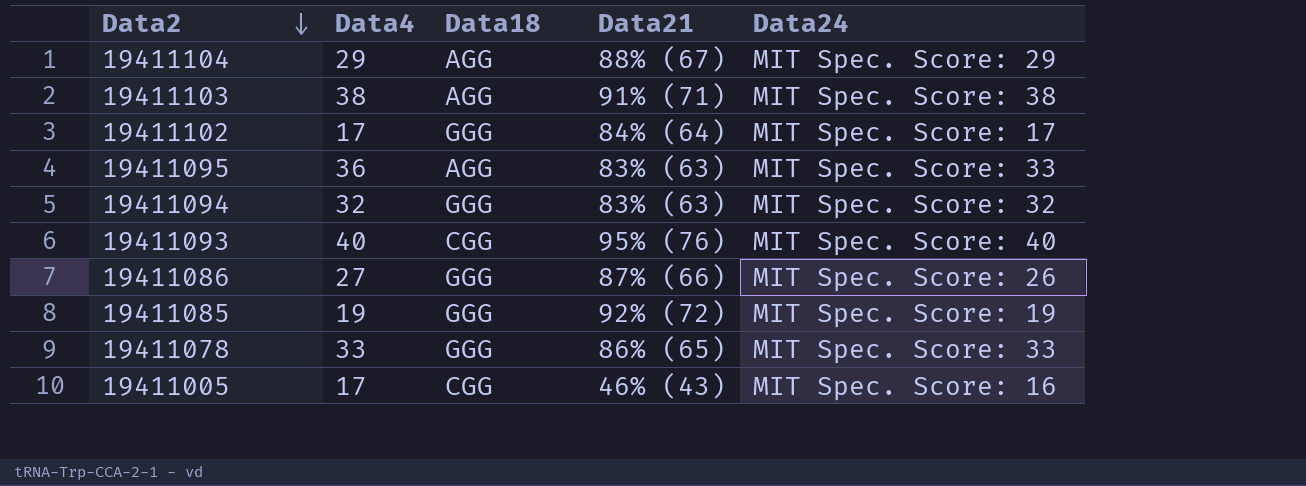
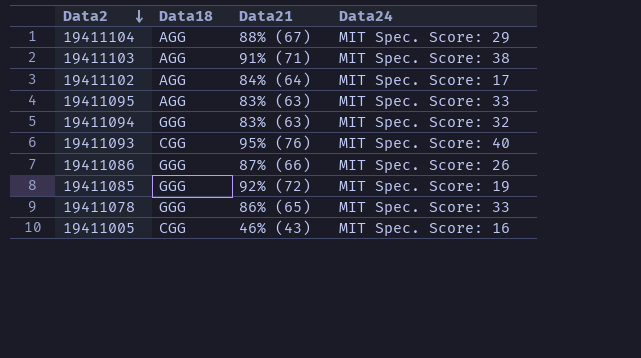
column Data4 | position: 2 -> none
19411102 | Data18: GGG -> AGG

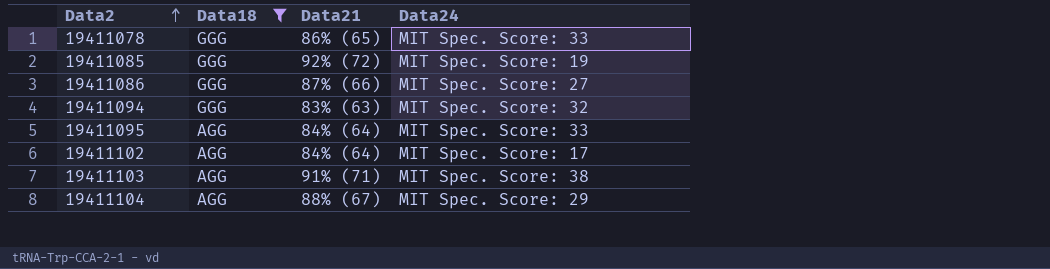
filter: none -> Data18 != CGG
row order: Data2 descending -> Data2 ascending
19411086 | Data24: MIT Spec. Score: 26 -> MIT Spec. Score: 27
19411095 | Data21: 83% (63) -> 84% (64)

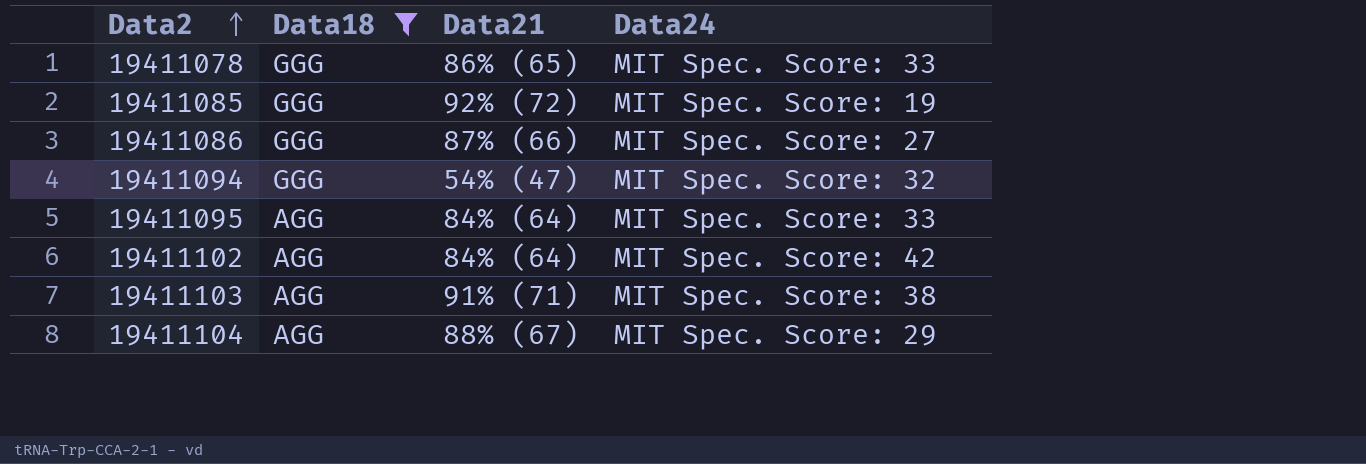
19411094 | Data21: 83% (63) -> 54% (47)
19411102 | Data24: MIT Spec. Score: 17 -> MIT Spec. Score: 42

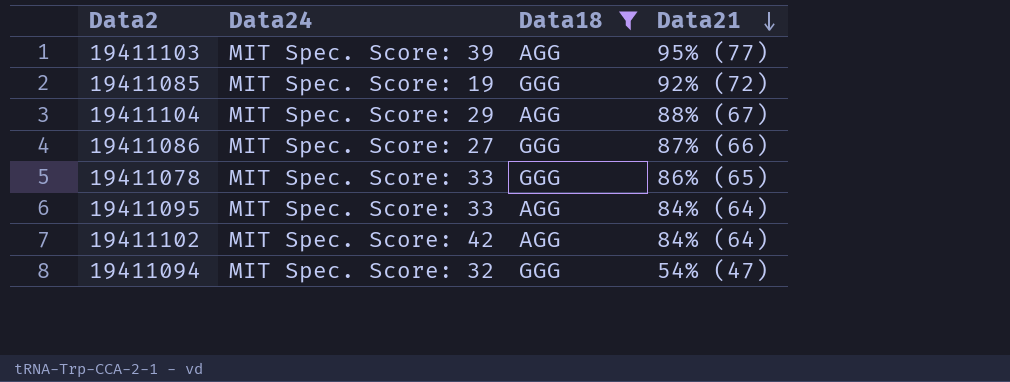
row order: Data2 ascending -> Data21 descending
column Data24 | position: 4 -> 2
19411103 | Data24: MIT Spec. Score: 38 -> MIT Spec. Score: 39
19411103 | Data21: 91% (71) -> 95% (77)

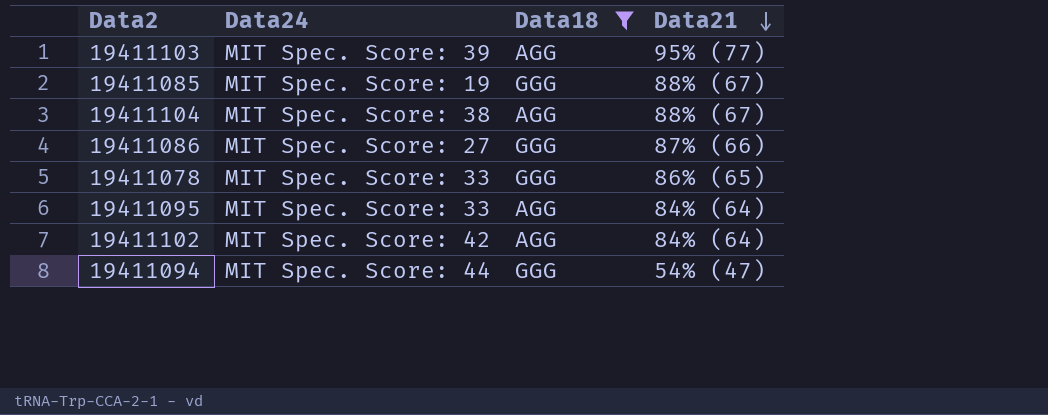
19411085 | Data21: 92% (72) -> 88% (67)
19411104 | Data24: MIT Spec. Score: 29 -> MIT Spec. Score: 38
19411094 | Data24: MIT Spec. Score: 32 -> MIT Spec. Score: 44

